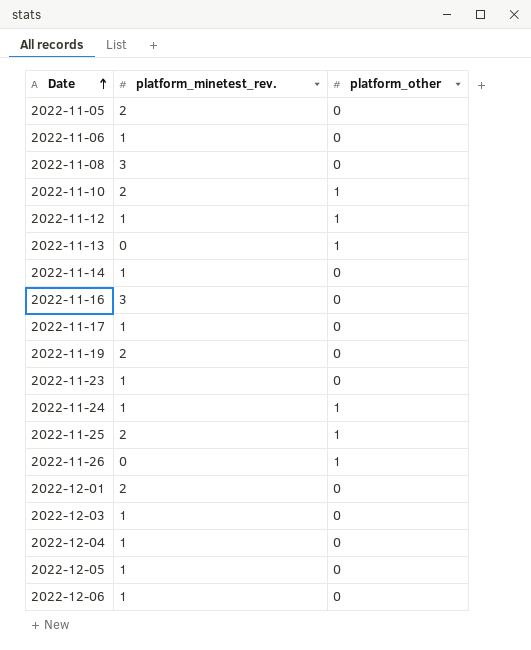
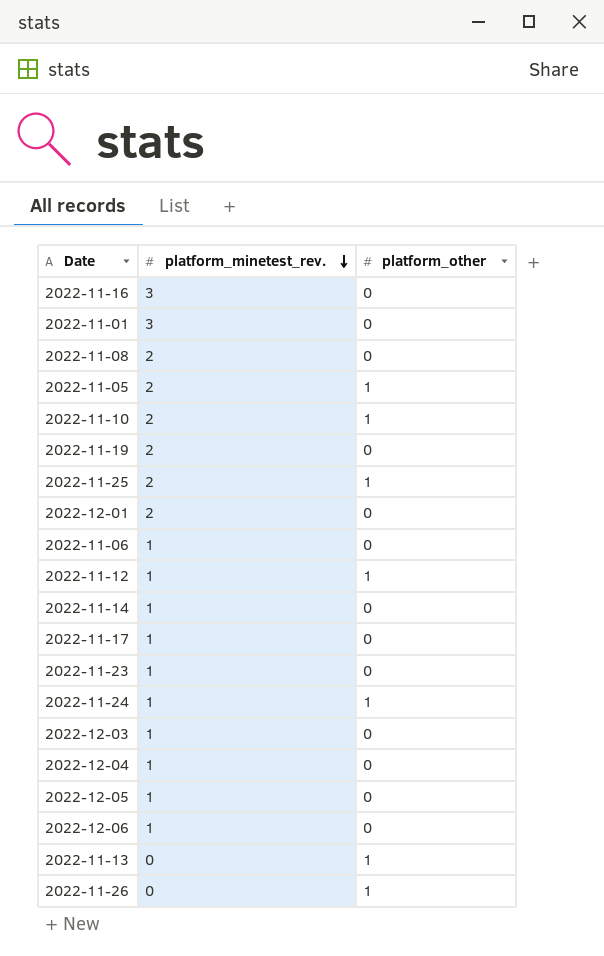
row order: Date ascending -> platform_minetest_rev. descending
row 2022-11-01: none -> 3 | 0
2022-11-08 | platform_minetest_rev.: 3 -> 2
2022-11-05 | platform_other: 0 -> 1

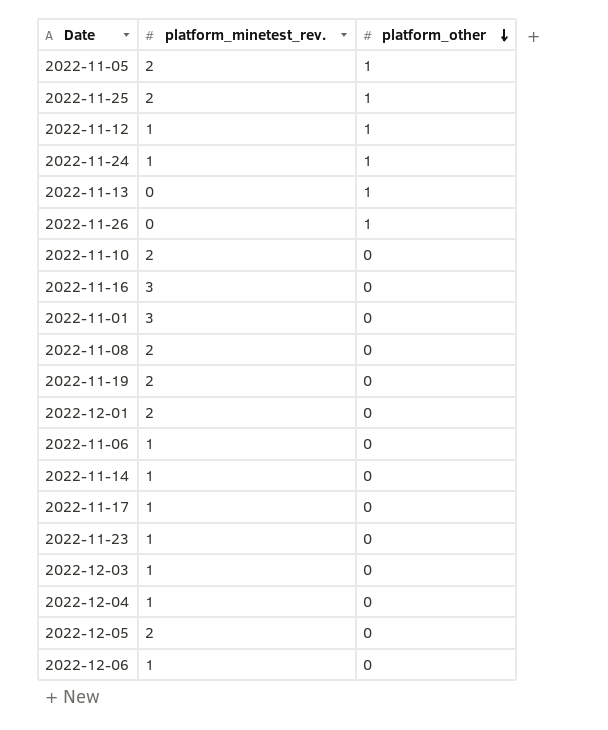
row order: platform_minetest_rev. descending -> platform_other descending
2022-11-10 | platform_other: 1 -> 0
2022-12-05 | platform_minetest_rev.: 1 -> 2

